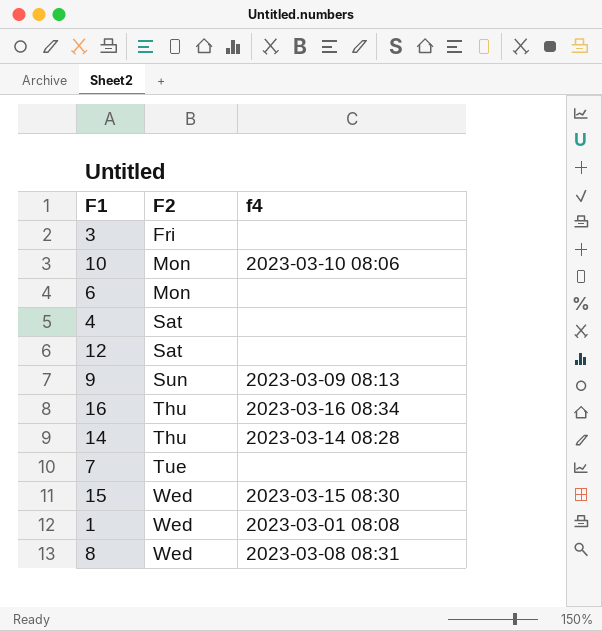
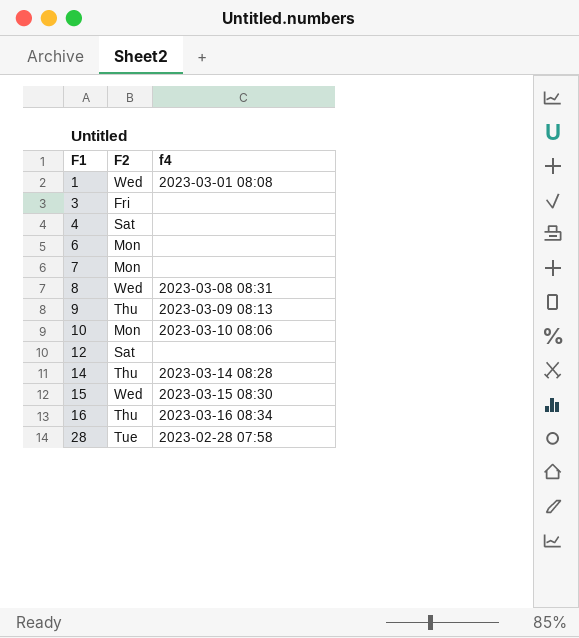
row order: F2 ascending -> F1 ascending
7 | F2: Tue -> Mon
9 | F2: Sun -> Thu
row 28: none -> Tue | 2023-02-28 07:58

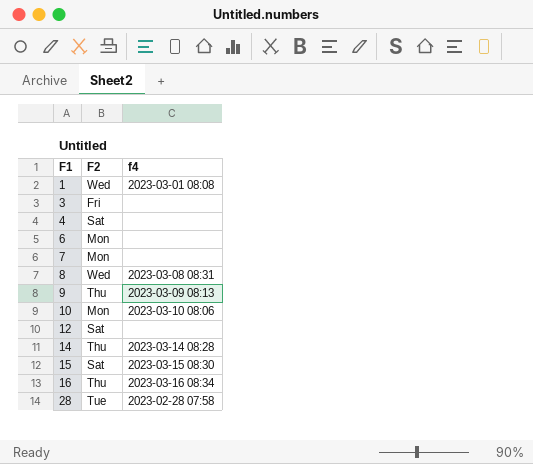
15 | F2: Wed -> Sat

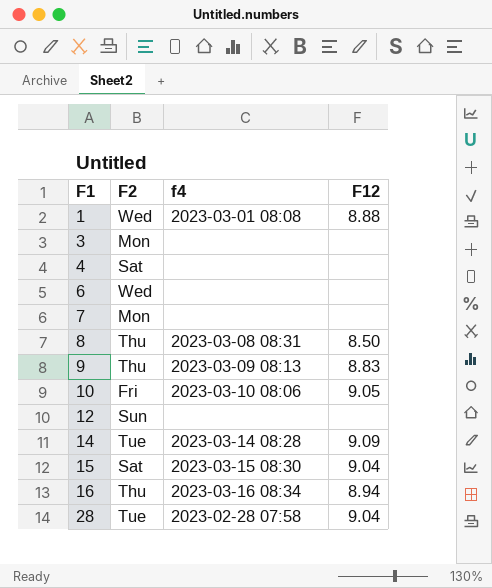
column F12 | position: none -> 4
3 | F2: Fri -> Mon
6 | F2: Mon -> Wed
8 | F2: Wed -> Thu
10 | F2: Mon -> Fri
12 | F2: Sat -> Sun
14 | F2: Thu -> Tue

